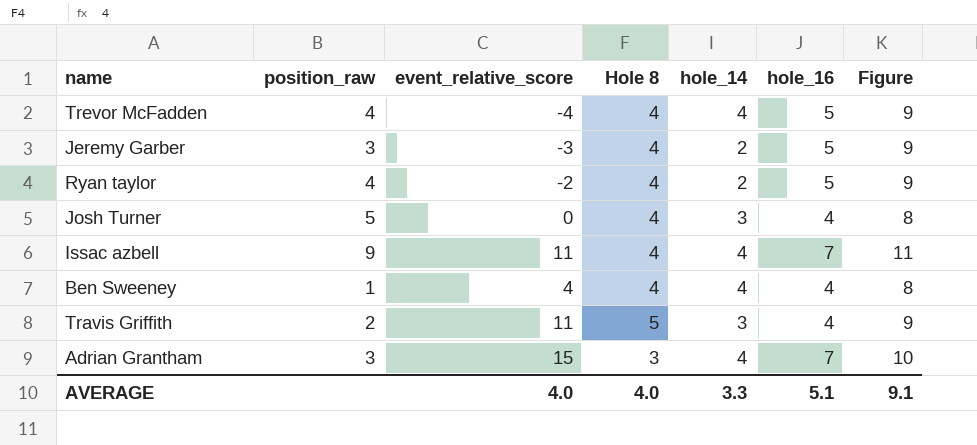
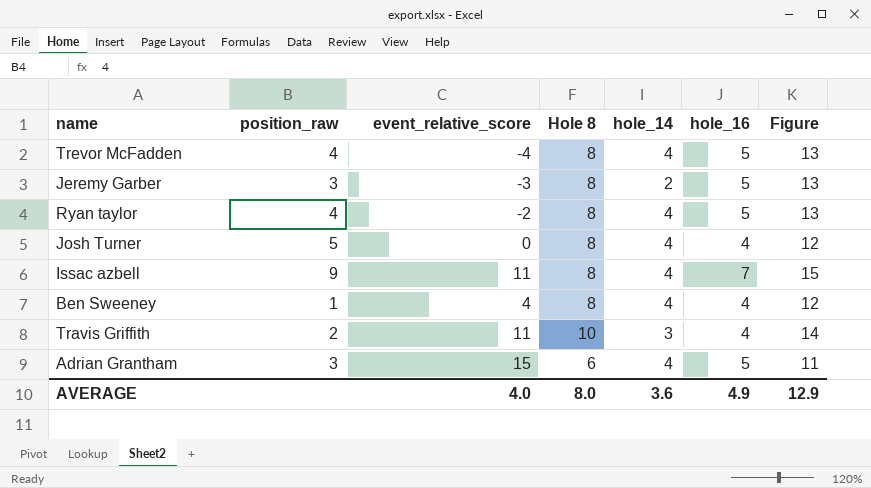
Trevor McFadden | Hole 8: 4 -> 8
Trevor McFadden | Figure: 9 -> 13
Jeremy Garber | Hole 8: 4 -> 8
Jeremy Garber | Figure: 9 -> 13
Ryan taylor | Hole 8: 4 -> 8
Ryan taylor | hole_14: 2 -> 4
Ryan taylor | Figure: 9 -> 13
Josh Turner | Hole 8: 4 -> 8
Josh Turner | hole_14: 3 -> 4
Josh Turner | Figure: 8 -> 12
Issac azbell | Hole 8: 4 -> 8
Issac azbell | Figure: 11 -> 15
Ben Sweeney | Hole 8: 4 -> 8
Ben Sweeney | Figure: 8 -> 12
Travis Griffith | Hole 8: 5 -> 10
Travis Griffith | Figure: 9 -> 14
Adrian Grantham | Hole 8: 3 -> 6
Adrian Grantham | hole_16: 7 -> 5
Adrian Grantham | Figure: 10 -> 11
AVERAGE | Hole 8: 4.0 -> 8.0
AVERAGE | hole_14: 3.3 -> 3.6
AVERAGE | hole_16: 5.1 -> 4.9
AVERAGE | Figure: 9.1 -> 12.9

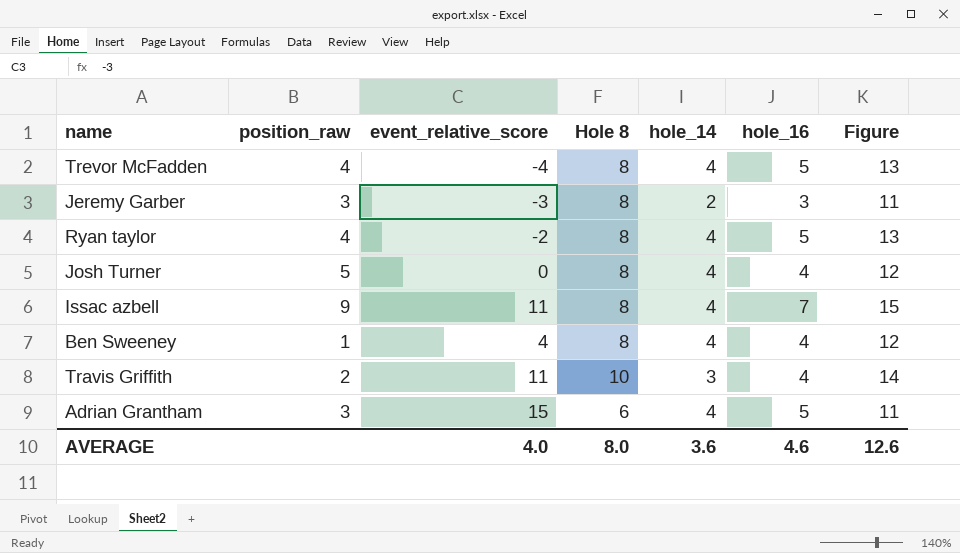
Jeremy Garber | hole_16: 5 -> 3
Jeremy Garber | Figure: 13 -> 11
AVERAGE | hole_16: 4.9 -> 4.6
AVERAGE | Figure: 12.9 -> 12.6

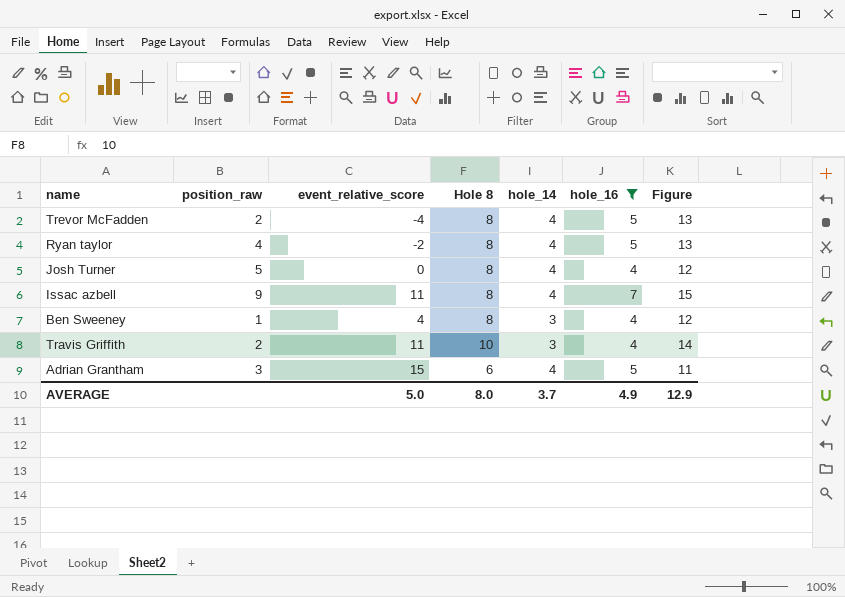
filter: none -> hole_16 != 3
Trevor McFadden | position_raw: 4 -> 2
Ben Sweeney | hole_14: 4 -> 3
AVERAGE | event_relative_score: 4.0 -> 5.0
AVERAGE | hole_14: 3.6 -> 3.7
AVERAGE | hole_16: 4.6 -> 4.9
AVERAGE | Figure: 12.6 -> 12.9

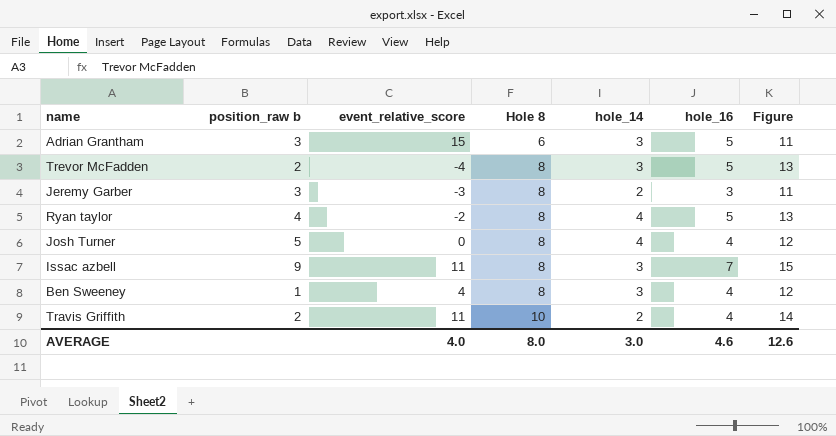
filter: hole_16 != 3 -> none
row order: none -> Hole 8 ascending
column name: position_raw -> position_raw b
Adrian Grantham | hole_14: 4 -> 3
Trevor McFadden | hole_14: 4 -> 3
Issac azbell | hole_14: 4 -> 3
Travis Griffith | hole_14: 3 -> 2
AVERAGE | event_relative_score: 5.0 -> 4.0
AVERAGE | hole_14: 3.7 -> 3.0
AVERAGE | hole_16: 4.9 -> 4.6
AVERAGE | Figure: 12.9 -> 12.6

